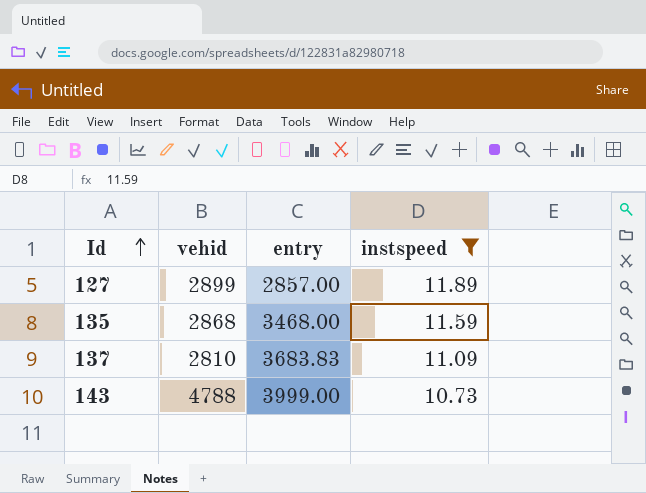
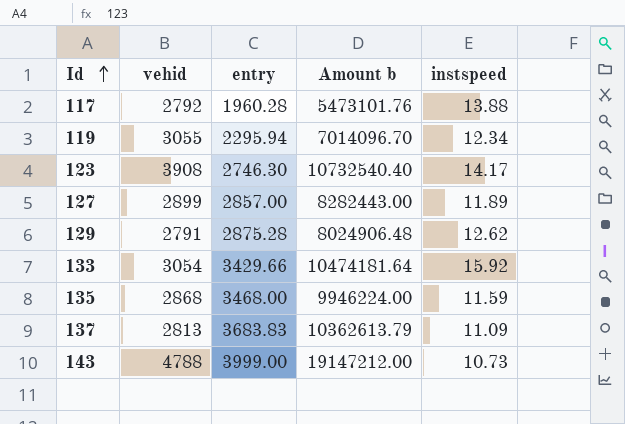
filter: instspeed <= 11.89 -> none
column Amount b | formula: none -> [vehid] * [entry]
137 | vehid: 2810 -> 2813

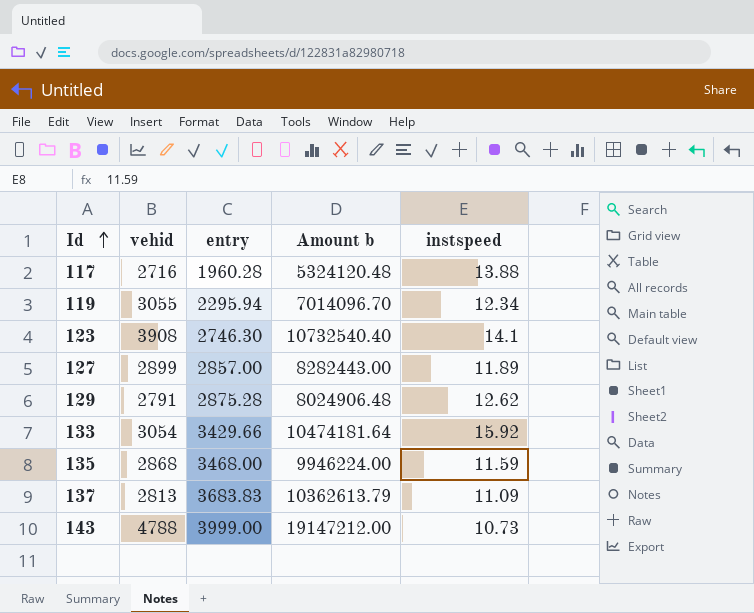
117 | vehid: 2792 -> 2716
117 | Amount b: 5473101.76 -> 5324120.48
123 | instspeed: 14.17 -> 14.1

